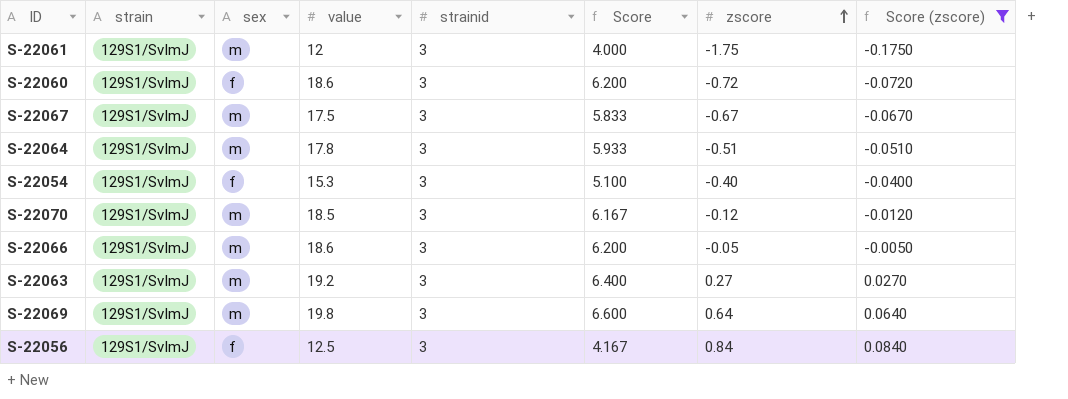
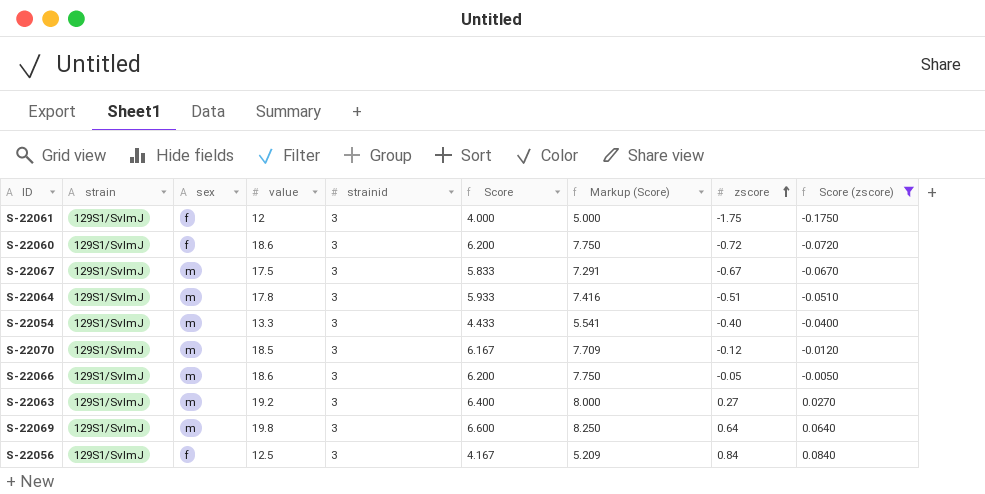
column Markup (Score) | formula: none -> [Score] * 1.25
S-22061 | sex: m -> f
S-22054 | sex: f -> m
S-22054 | value: 15.3 -> 13.3
S-22054 | Score: 5.100 -> 4.433

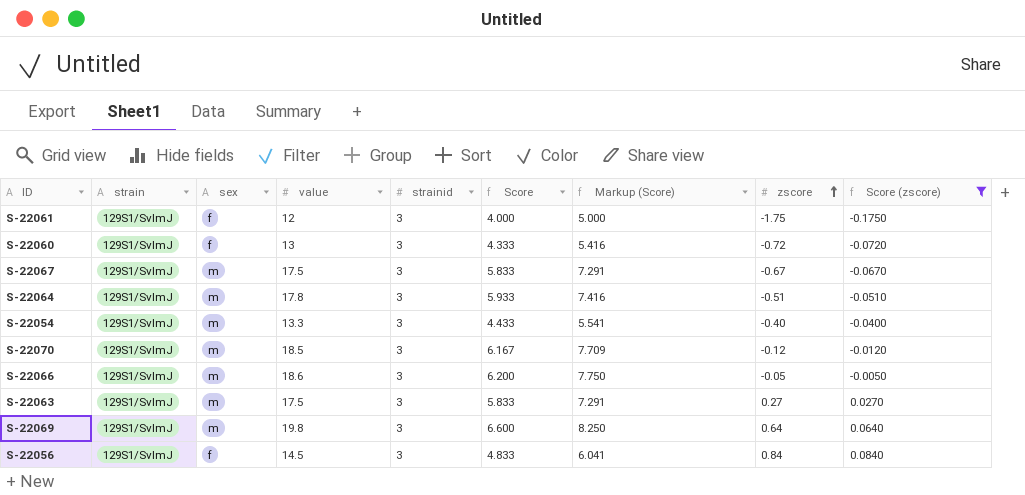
S-22060 | value: 18.6 -> 13
S-22060 | Score: 6.200 -> 4.333
S-22060 | Markup (Score): 7.750 -> 5.416
S-22063 | value: 19.2 -> 17.5
S-22063 | Score: 6.400 -> 5.833
S-22063 | Markup (Score): 8.000 -> 7.291
S-22056 | value: 12.5 -> 14.5
S-22056 | Score: 4.167 -> 4.833
S-22056 | Markup (Score): 5.209 -> 6.041

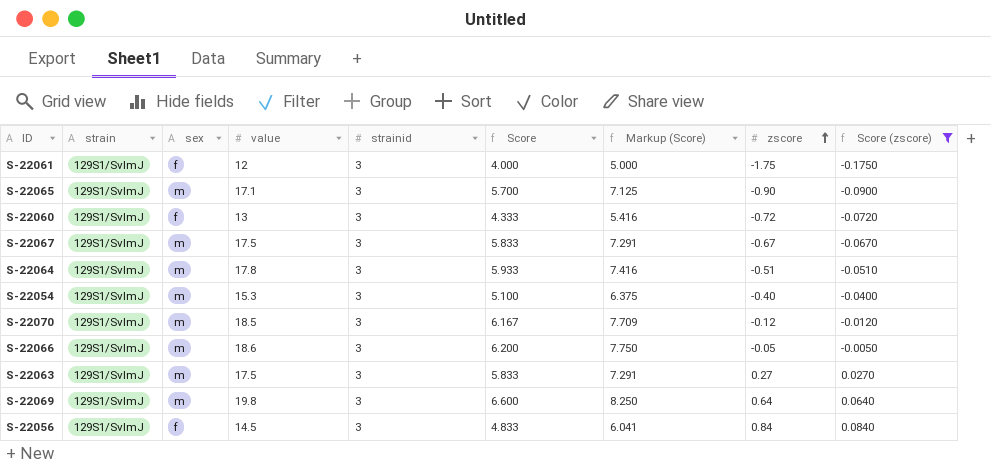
row S-22065: none -> 129S1/SvImJ | m | 17.1 | 3 | 5.700 | 7.125 | -0.90 | -0.0900
S-22054 | value: 13.3 -> 15.3
S-22054 | Score: 4.433 -> 5.100
S-22054 | Markup (Score): 5.541 -> 6.375

